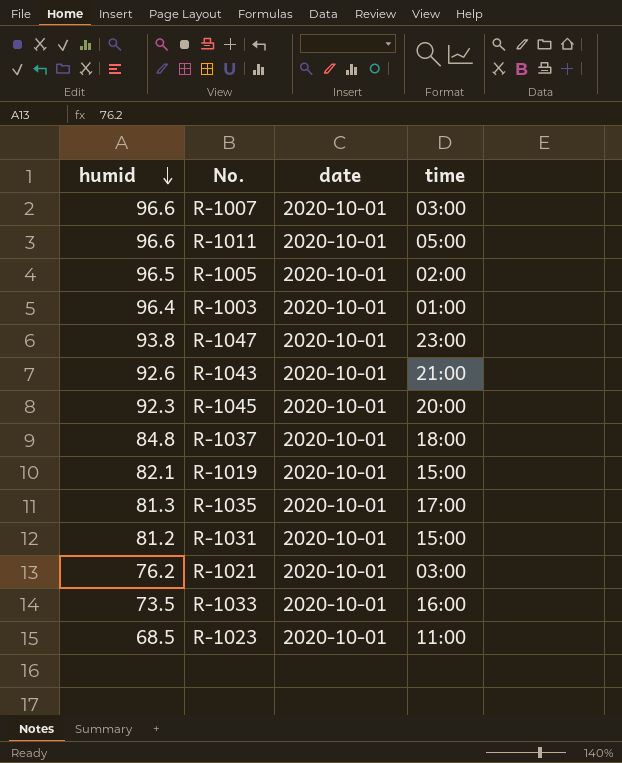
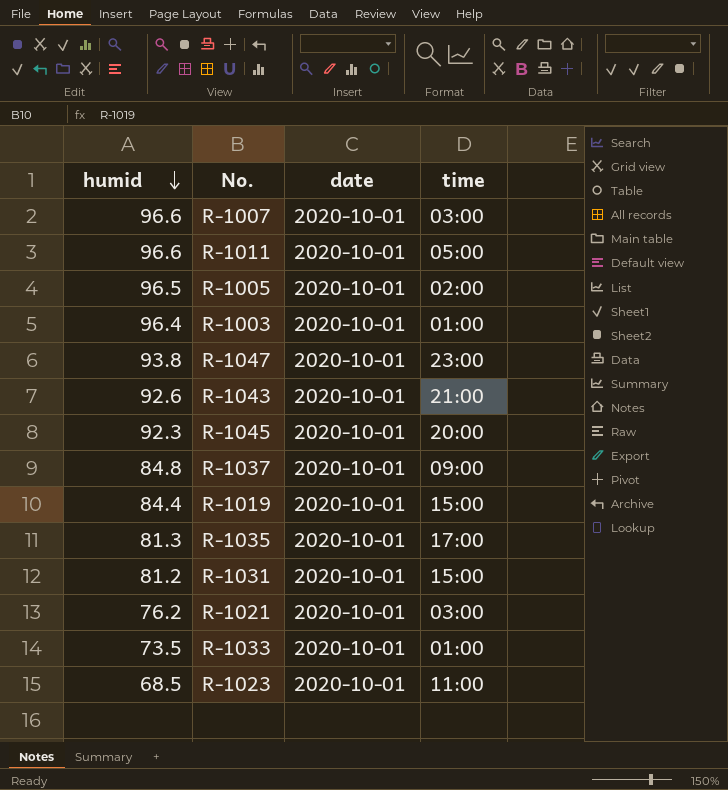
R-1037 | time: 18:00 -> 09:00
R-1019 | humid: 82.1 -> 84.4
R-1033 | time: 16:00 -> 01:00

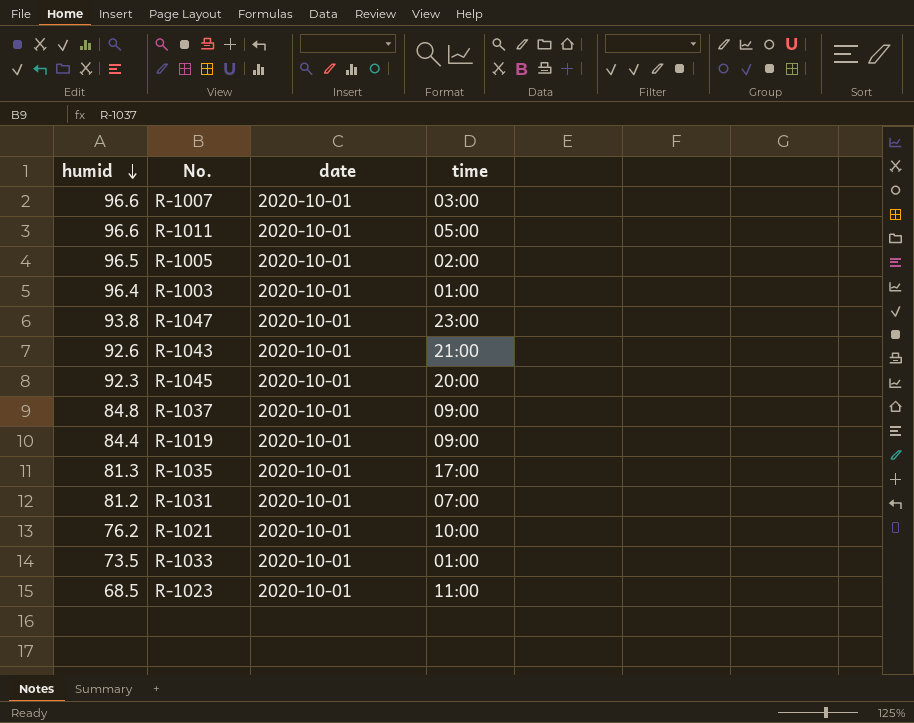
R-1019 | time: 15:00 -> 09:00
R-1031 | time: 15:00 -> 07:00
R-1021 | time: 03:00 -> 10:00

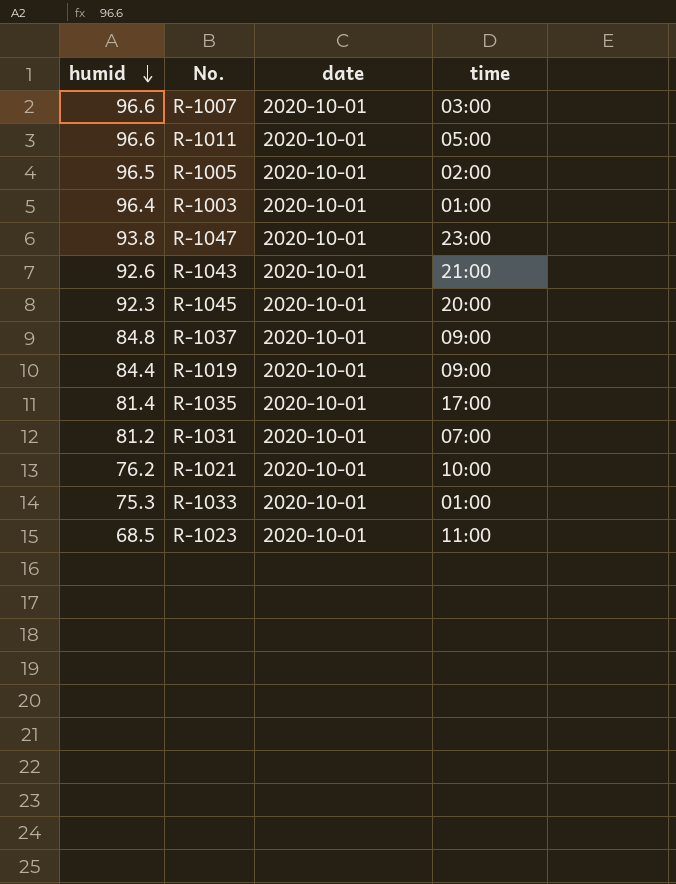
R-1035 | humid: 81.3 -> 81.4
R-1033 | humid: 73.5 -> 75.3

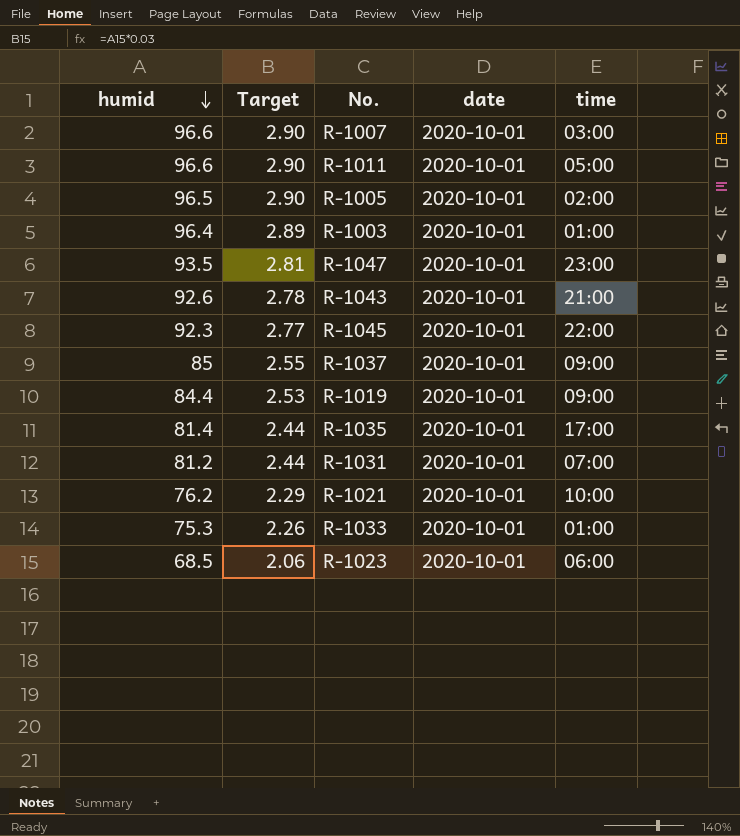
column Target | formula: none -> [humid] * 0.03
R-1047 | humid: 93.8 -> 93.5
R-1045 | time: 20:00 -> 22:00
R-1037 | humid: 84.8 -> 85
R-1023 | time: 11:00 -> 06:00

